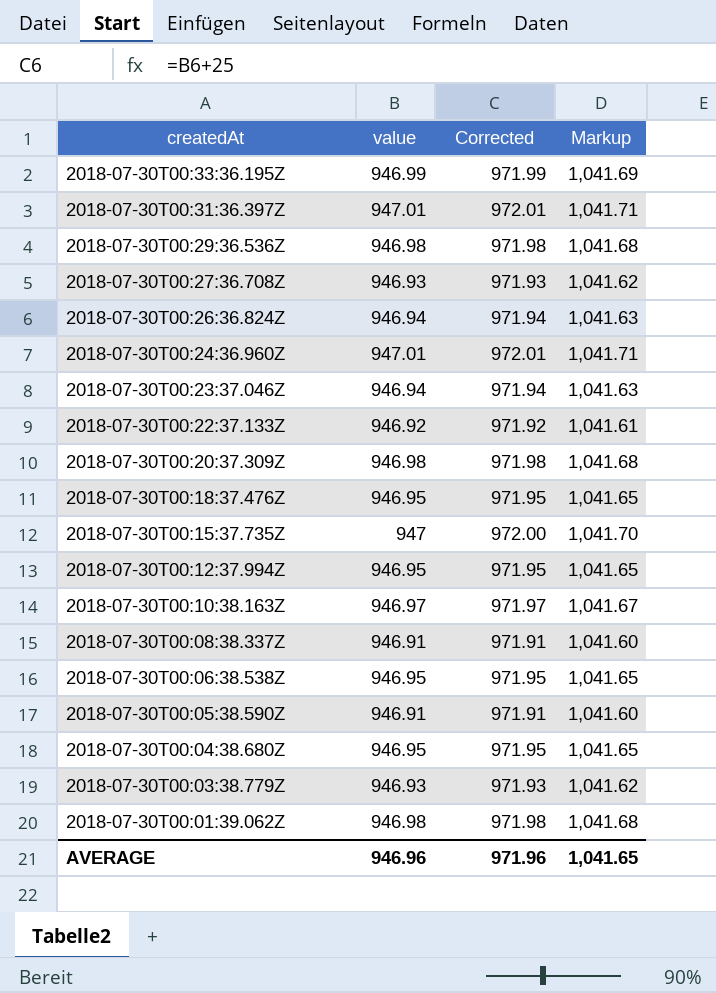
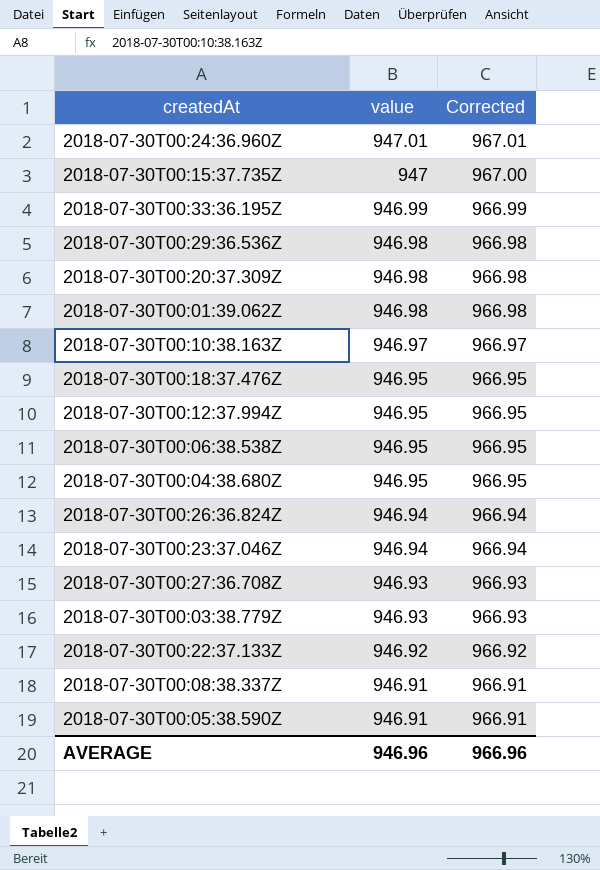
row order: createdAt descending -> value descending
column Markup | formula: [value] * 1.1 -> none
column Corrected | formula: [value] + 25 -> [value] + 20
row 2018-07-30T00:31:36.397Z: 947.01 | 972.01 | 1,041.71 -> none
AVERAGE | Corrected: 971.96 -> 966.96

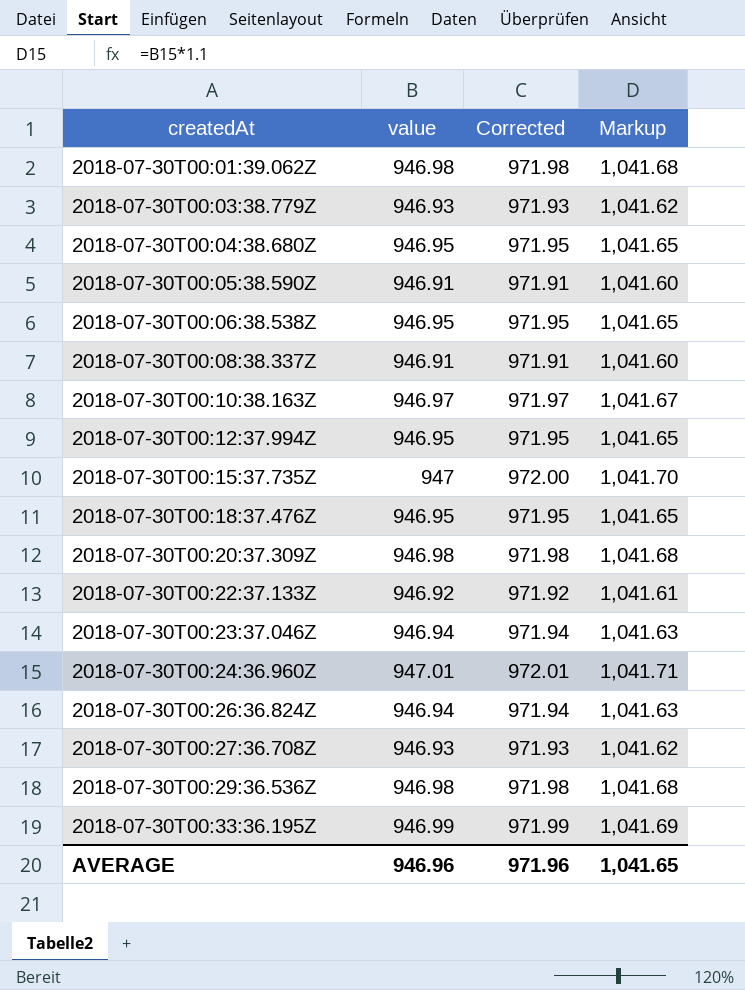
row order: value descending -> createdAt ascending
column Corrected | formula: [value] + 20 -> [value] + 25
column Markup | formula: none -> [value] * 1.1
AVERAGE | Corrected: 966.96 -> 971.96

